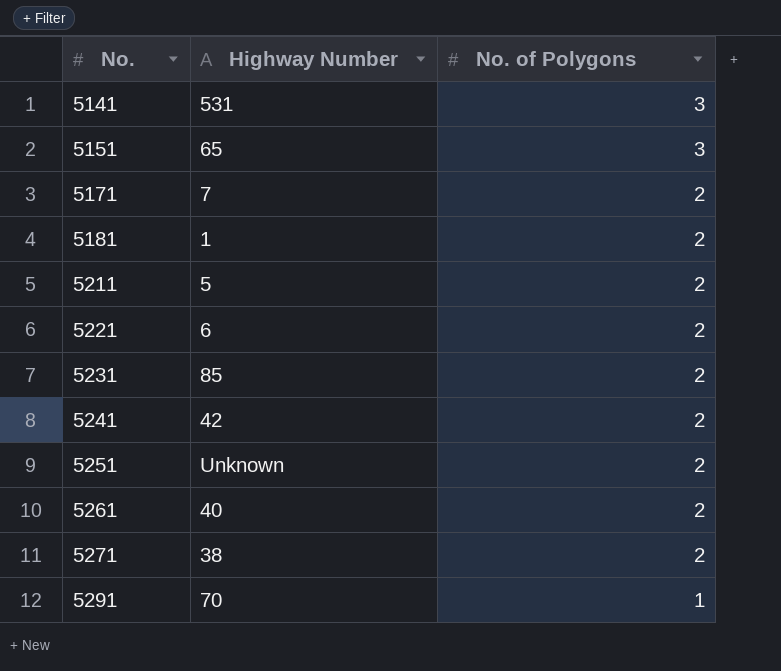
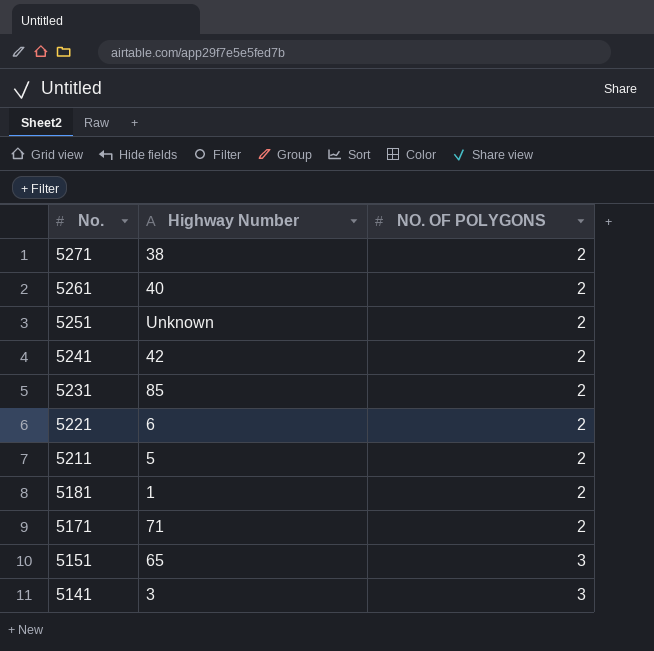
row order: No. ascending -> No. descending
column name: No. of Polygons -> NO. OF POLYGONS
row 5291: 70 | 1 -> none
5171 | Highway Number: 7 -> 71
5141 | Highway Number: 531 -> 3

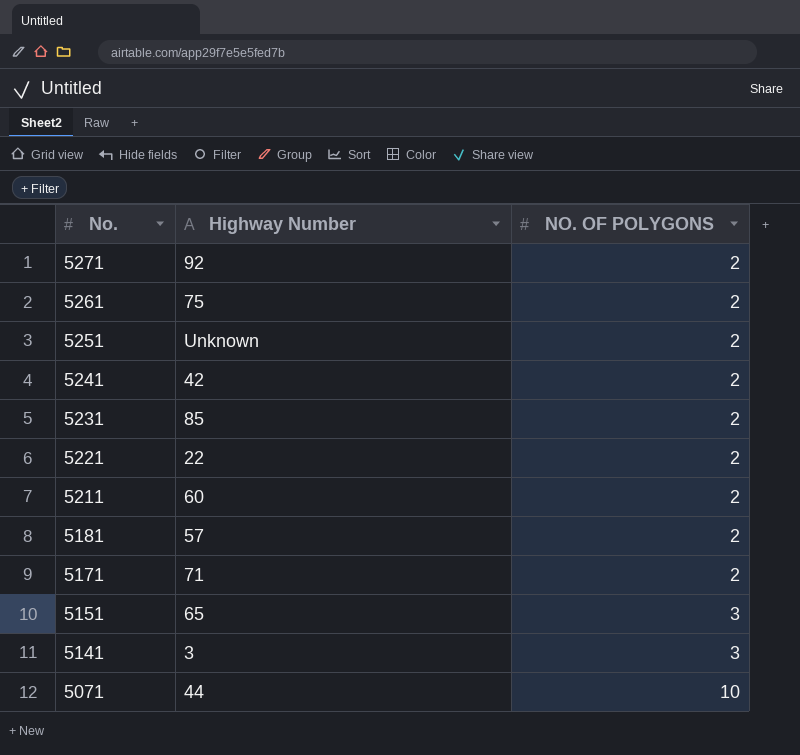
5271 | Highway Number: 38 -> 92
5261 | Highway Number: 40 -> 75
5221 | Highway Number: 6 -> 22
5211 | Highway Number: 5 -> 60
5181 | Highway Number: 1 -> 57
row 5071: none -> 44 | 10

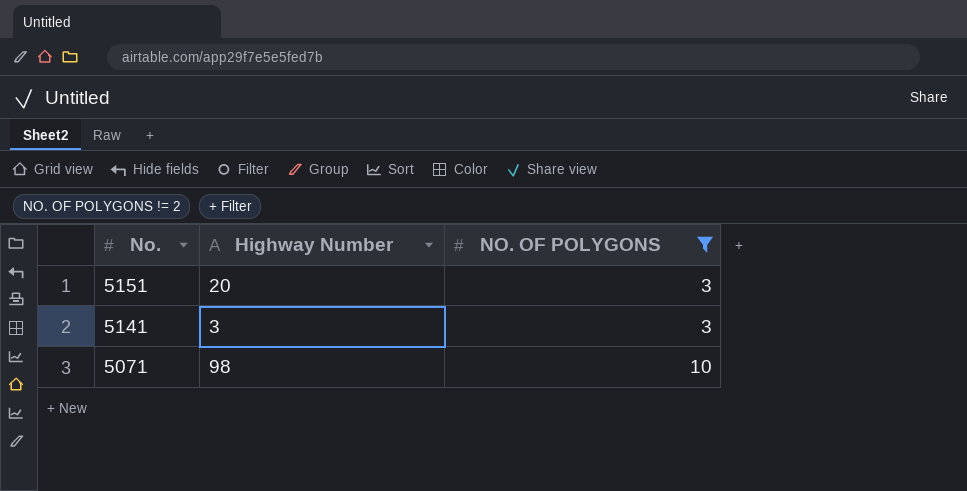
filter: none -> NO. OF POLYGONS != 2
5151 | Highway Number: 65 -> 20
5071 | Highway Number: 44 -> 98

